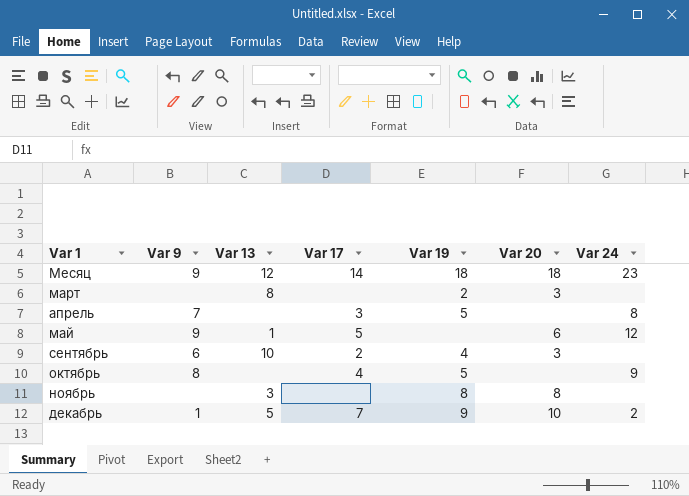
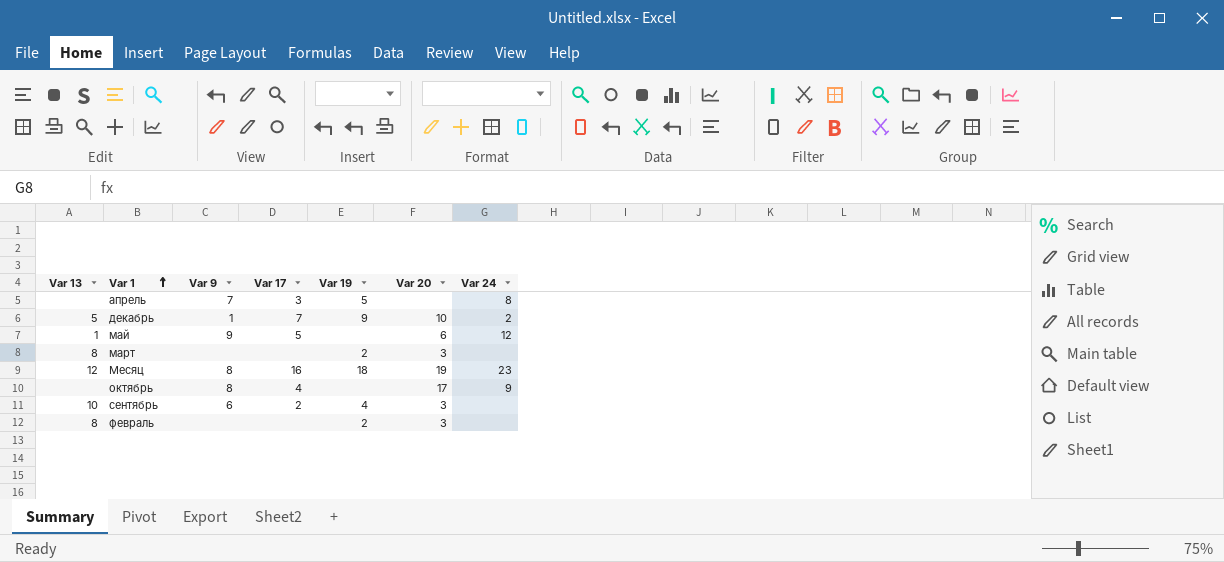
row order: none -> Var 1 ascending
column Var 13 | position: 3 -> 1
row ноябрь: none | 3 | none | 8 | 8 | none -> none
Месяц | Var 9: 9 -> 8
Месяц | Var 17: 14 -> 16
Месяц | Var 20: 18 -> 19
октябрь | Var 19: 5 -> none
октябрь | Var 20: none -> 17
row февраль: none -> 8 | none | none | 2 | 3 | none

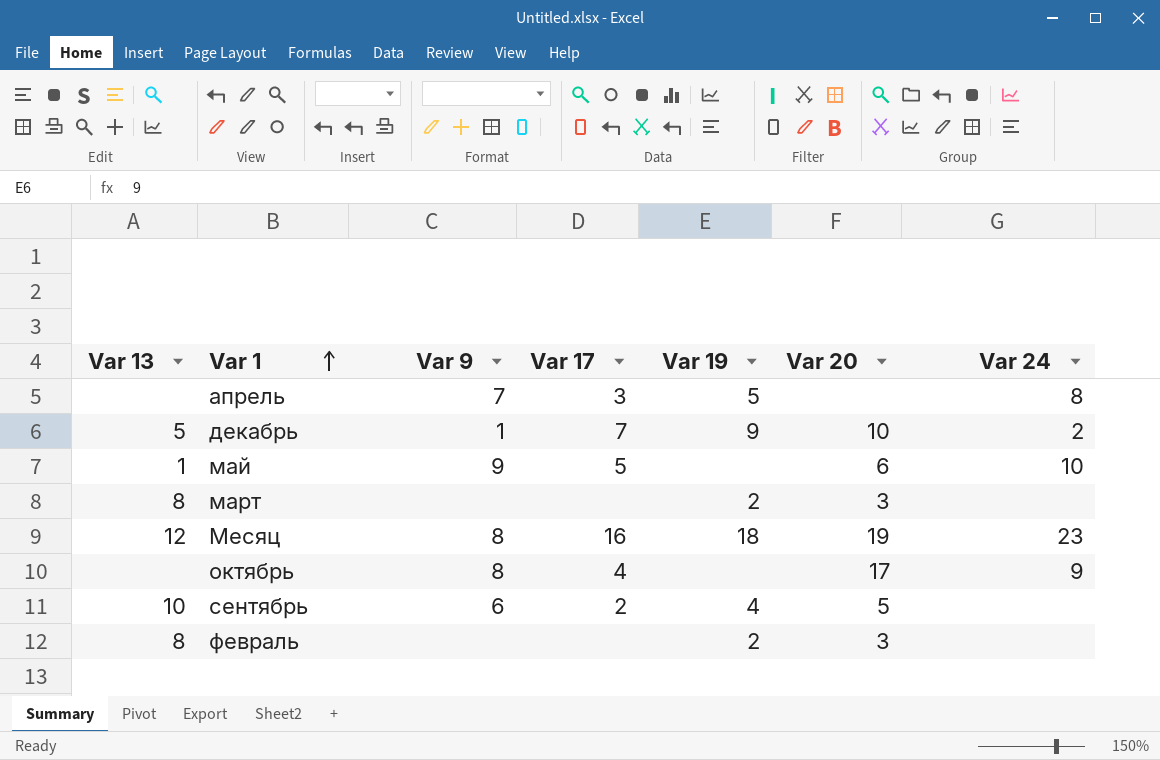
май | Var 24: 12 -> 10
сентябрь | Var 20: 3 -> 5

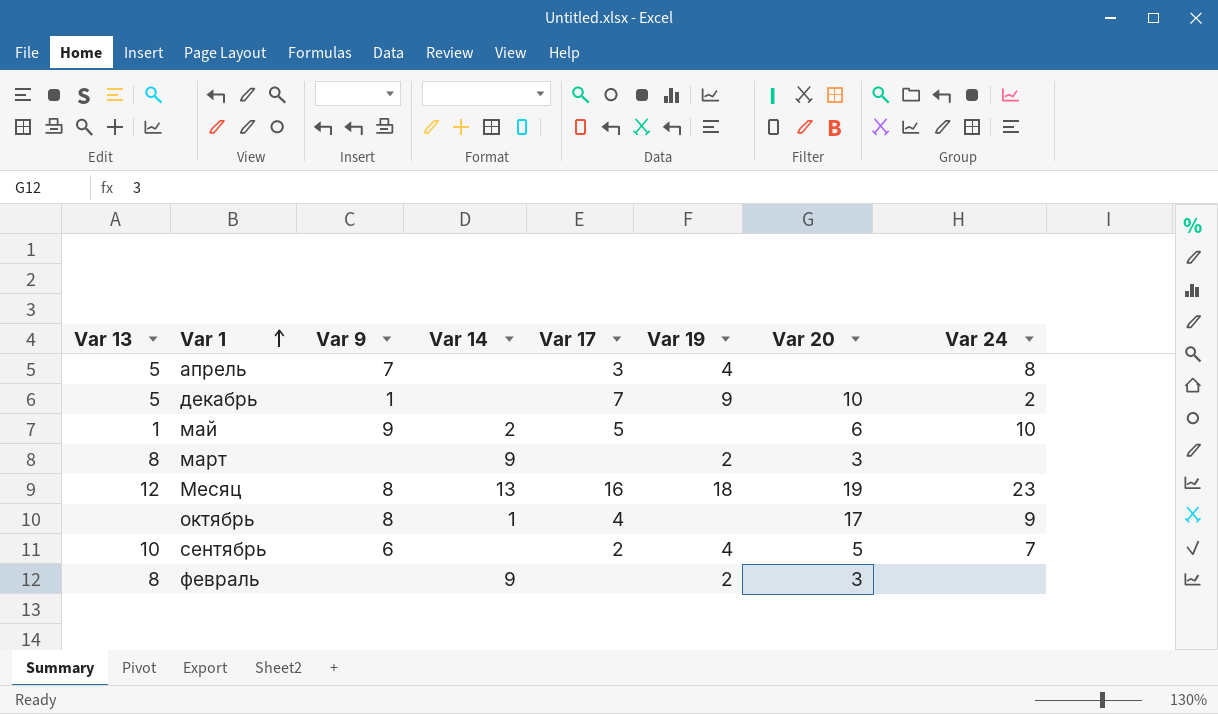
column Var 14 | position: none -> 4
апрель | Var 13: none -> 5
апрель | Var 19: 5 -> 4
сентябрь | Var 24: none -> 7

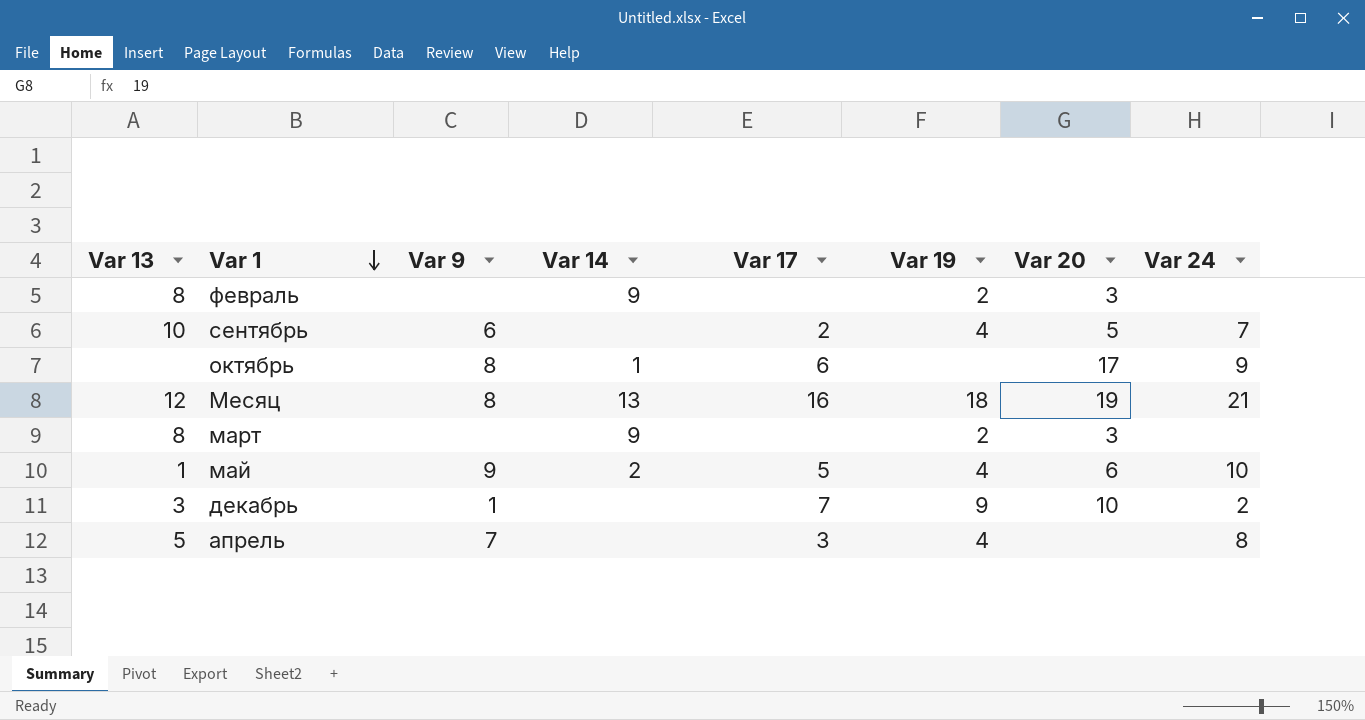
row order: Var 1 ascending -> Var 1 descending
октябрь | Var 17: 4 -> 6
Месяц | Var 24: 23 -> 21
май | Var 19: none -> 4
декабрь | Var 13: 5 -> 3

